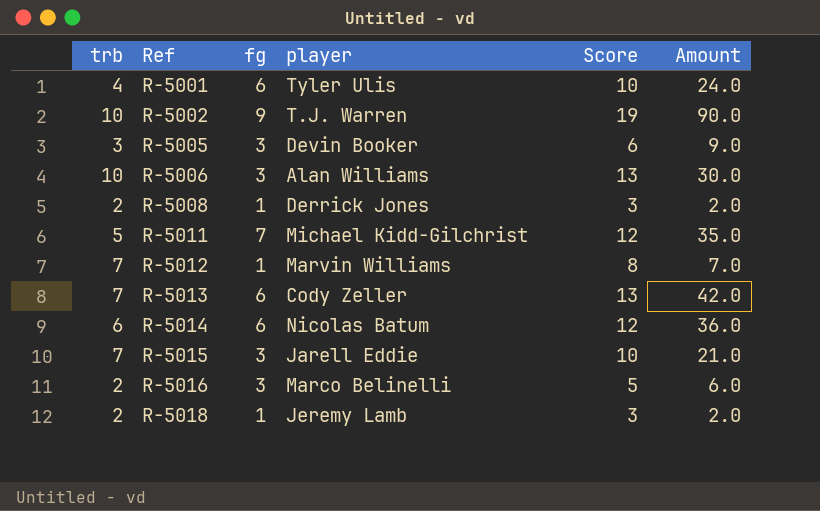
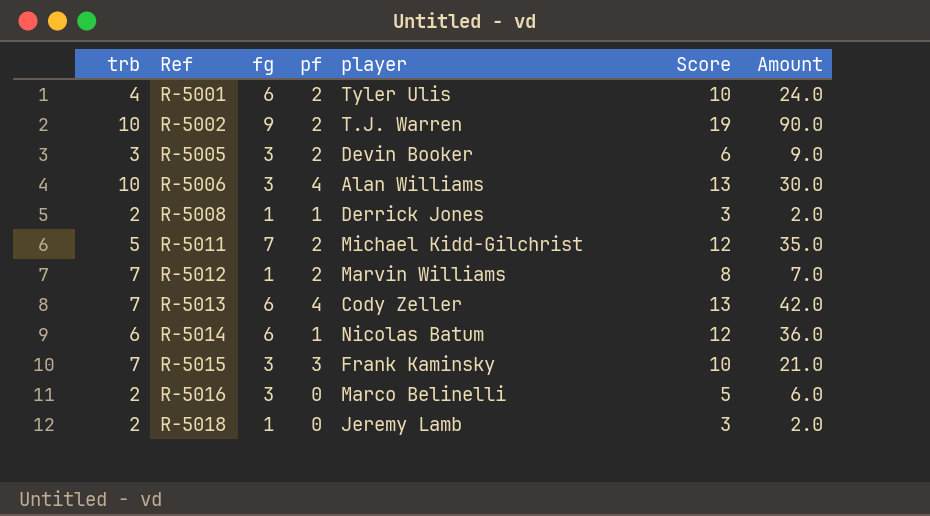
column pf | position: none -> 4
R-5015 | player: Jarell Eddie -> Frank Kaminsky

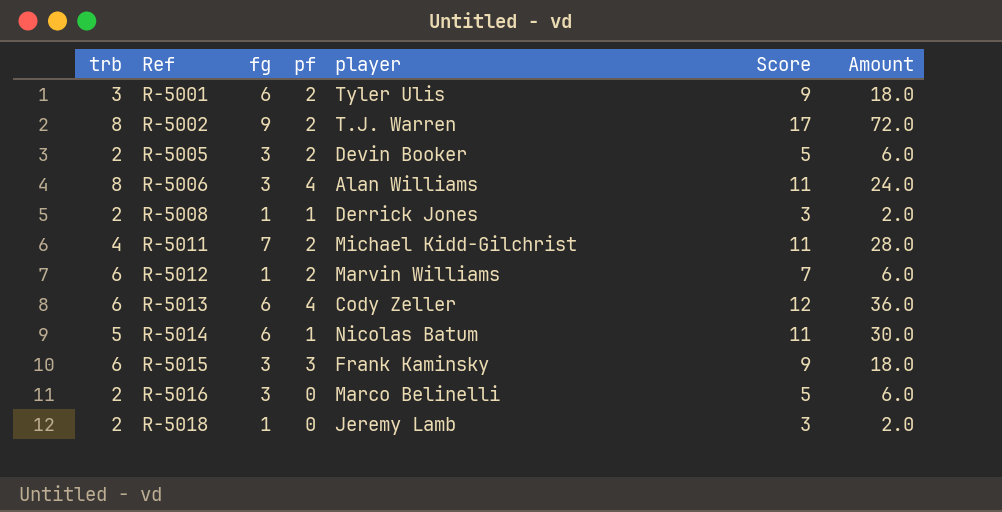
R-5001 | trb: 4 -> 3
R-5001 | Score: 10 -> 9
R-5001 | Amount: 24.0 -> 18.0
R-5002 | trb: 10 -> 8
R-5002 | Score: 19 -> 17
R-5002 | Amount: 90.0 -> 72.0
R-5005 | trb: 3 -> 2
R-5005 | Score: 6 -> 5
R-5005 | Amount: 9.0 -> 6.0
R-5006 | trb: 10 -> 8
R-5006 | Score: 13 -> 11
R-5006 | Amount: 30.0 -> 24.0
R-5011 | trb: 5 -> 4
R-5011 | Score: 12 -> 11
R-5011 | Amount: 35.0 -> 28.0
R-5012 | trb: 7 -> 6
R-5012 | Score: 8 -> 7
R-5012 | Amount: 7.0 -> 6.0
R-5013 | trb: 7 -> 6
R-5013 | Score: 13 -> 12
R-5013 | Amount: 42.0 -> 36.0
R-5014 | trb: 6 -> 5
R-5014 | Score: 12 -> 11
R-5014 | Amount: 36.0 -> 30.0
R-5015 | trb: 7 -> 6
R-5015 | Score: 10 -> 9
R-5015 | Amount: 21.0 -> 18.0

